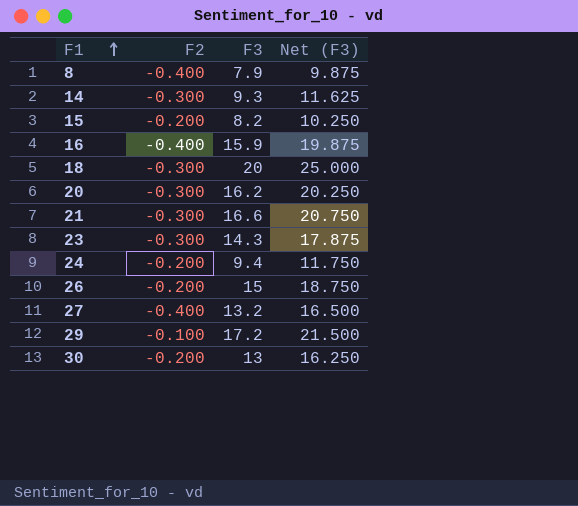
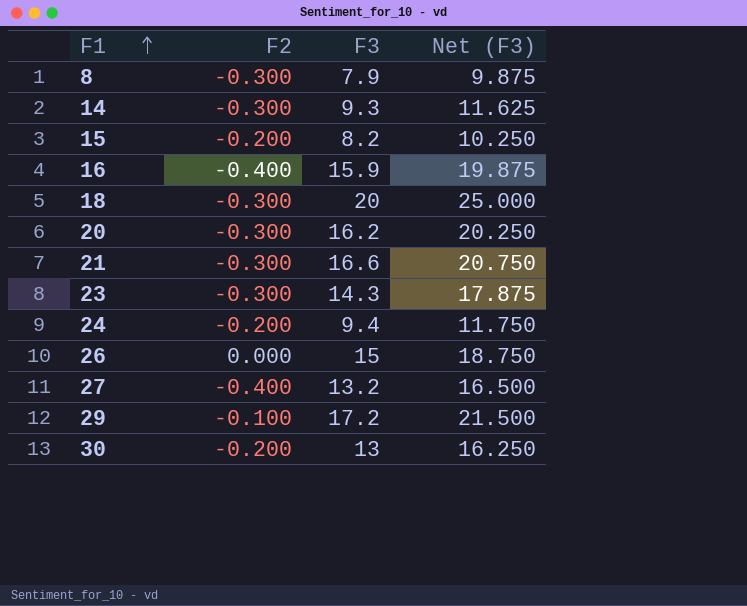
8 | F2: -0.400 -> -0.300
26 | F2: -0.200 -> 0.000

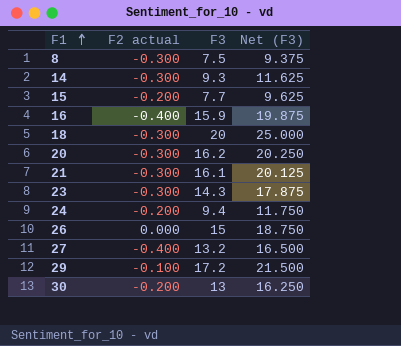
column name: F2 -> F2 actual
8 | F3: 7.9 -> 7.5
8 | Net (F3): 9.875 -> 9.375
15 | F3: 8.2 -> 7.7
15 | Net (F3): 10.250 -> 9.625
21 | F3: 16.6 -> 16.1
21 | Net (F3): 20.750 -> 20.125

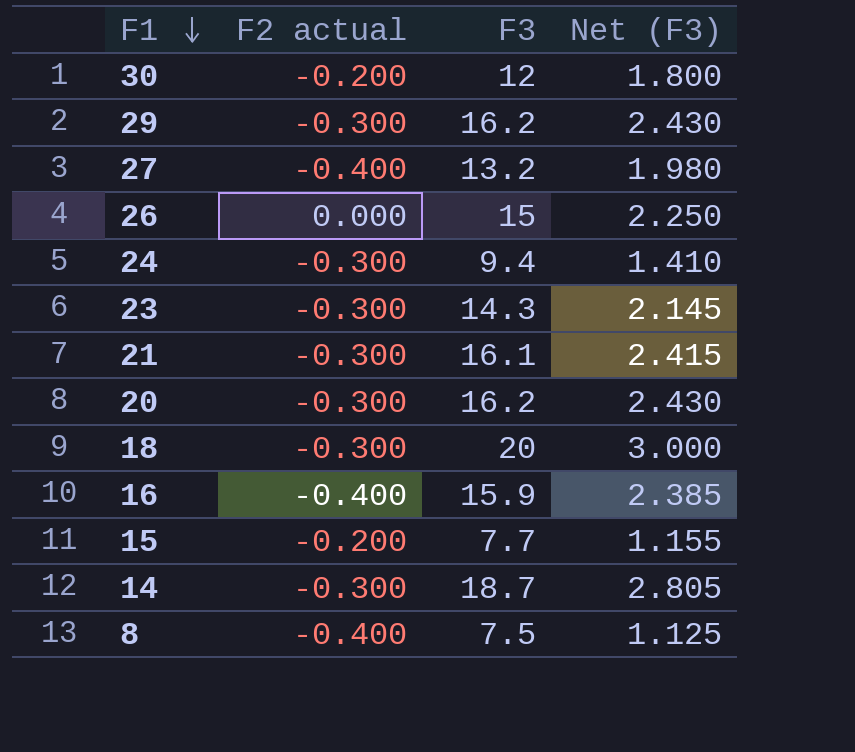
row order: F1 ascending -> F1 descending
column Net (F3) | formula: [F3] * 1.25 -> [F3] * 0.15
30 | F3: 13 -> 12
29 | F2 actual: -0.100 -> -0.300
29 | F3: 17.2 -> 16.2
24 | F2 actual: -0.200 -> -0.300
14 | F3: 9.3 -> 18.7
8 | F2 actual: -0.300 -> -0.400

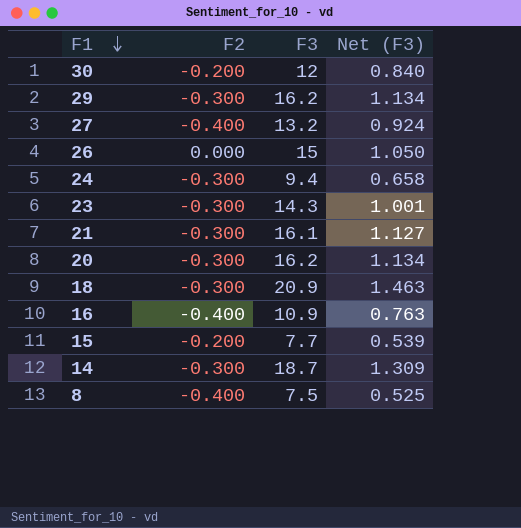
column name: F2 actual -> F2
column Net (F3) | formula: [F3] * 0.15 -> [F3] * 0.07
18 | F3: 20 -> 20.9
16 | F3: 15.9 -> 10.9

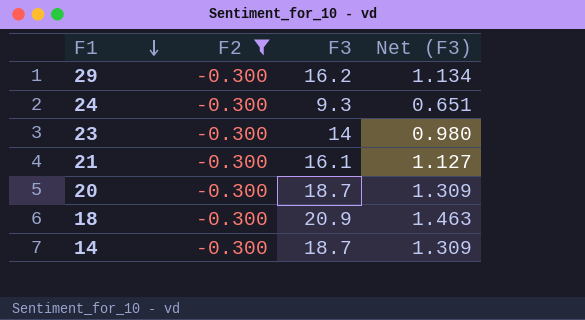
filter: none -> F2 = -0.300
24 | F3: 9.4 -> 9.3
24 | Net (F3): 0.658 -> 0.651
23 | F3: 14.3 -> 14
23 | Net (F3): 1.001 -> 0.980
20 | F3: 16.2 -> 18.7
20 | Net (F3): 1.134 -> 1.309

